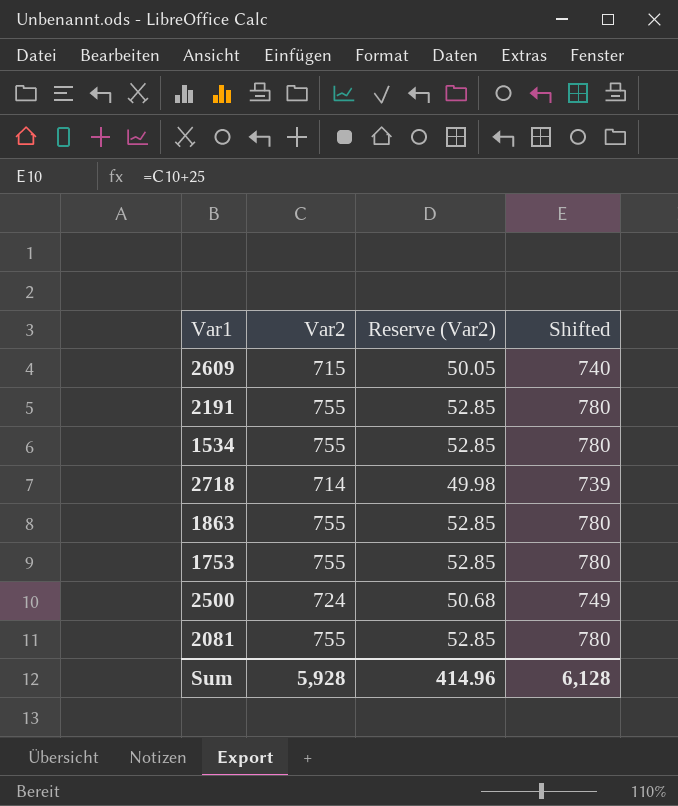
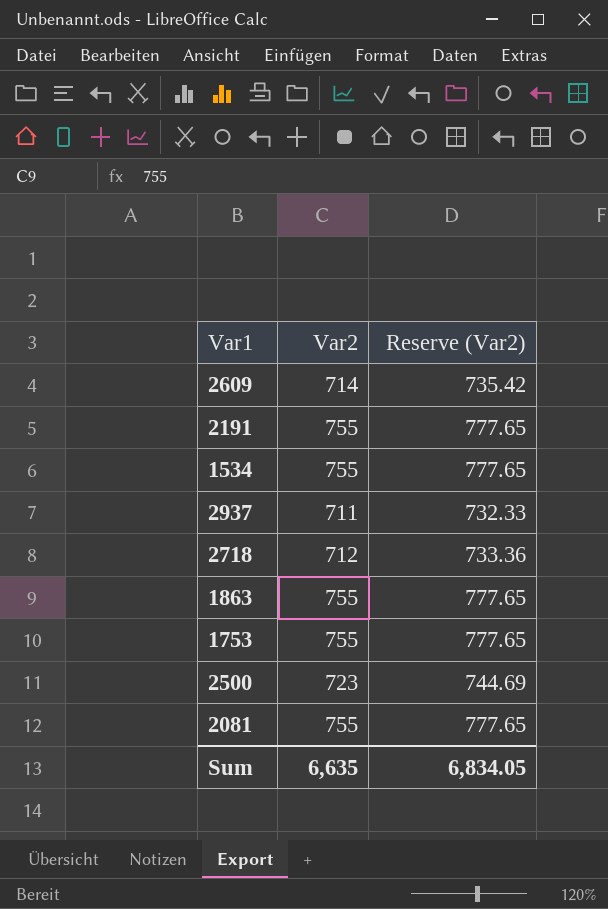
column Shifted | formula: [Var2] + 25 -> none
column Reserve (Var2) | formula: [Var2] * 0.07 -> [Var2] * 1.03
2609 | Var2: 715 -> 714
row 2937: none -> 711 | 732.33
2718 | Var2: 714 -> 712
2500 | Var2: 724 -> 723
Sum | Var2: 5,928 -> 6,635
Sum | Reserve (Var2): 414.96 -> 6,834.05

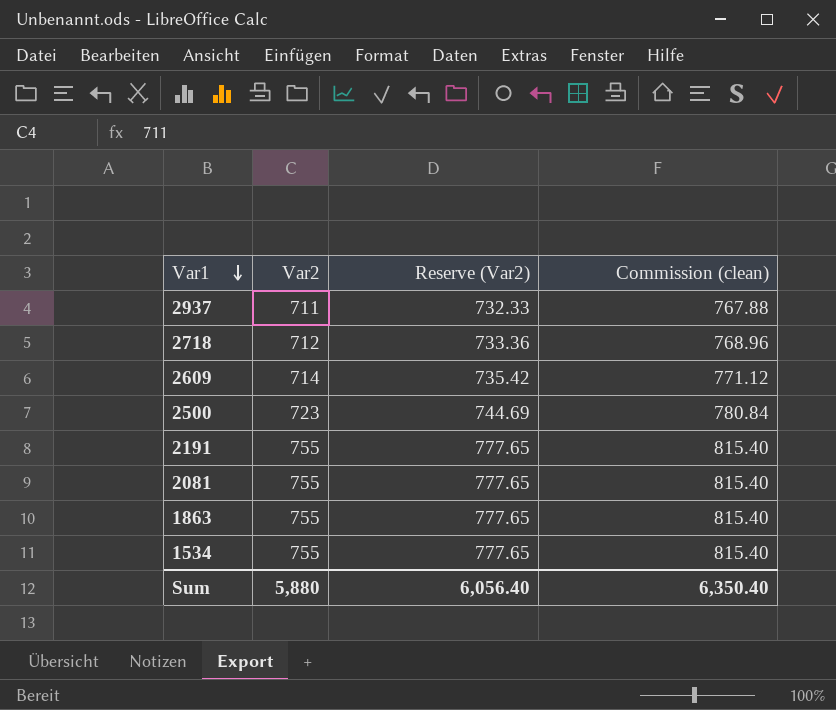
row order: none -> Var1 descending
column Commission (clean) | formula: none -> [Var2] * 1.08
row 1753: 755 | 777.65 -> none
Sum | Var2: 6,635 -> 5,880
Sum | Reserve (Var2): 6,834.05 -> 6,056.40

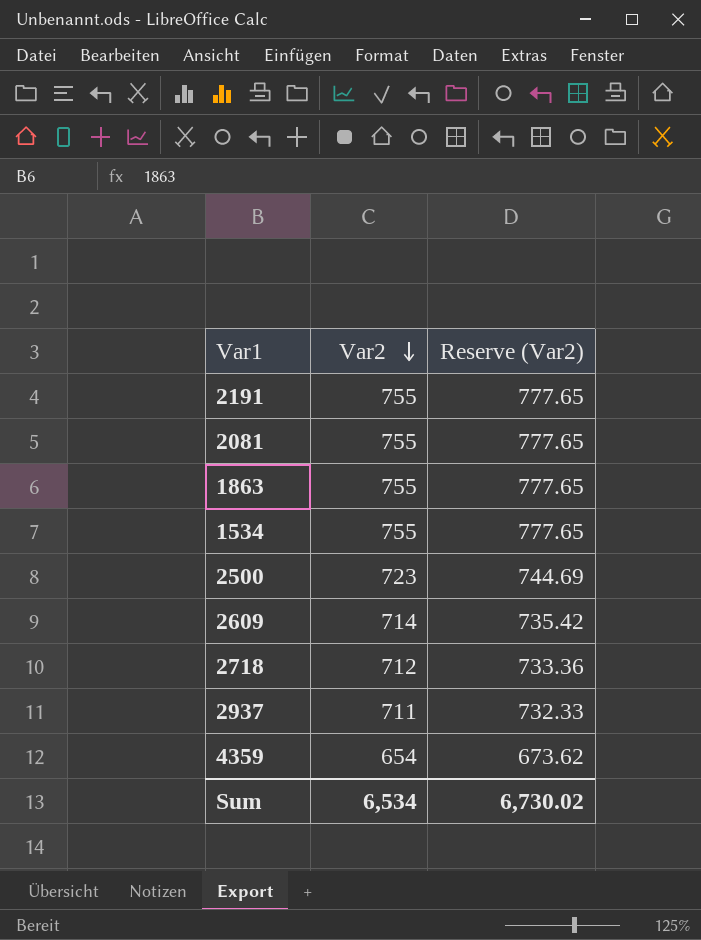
row order: Var1 descending -> Var2 descending
column Commission (clean) | formula: [Var2] * 1.08 -> none
row 4359: none -> 654 | 673.62
Sum | Var2: 5,880 -> 6,534
Sum | Reserve (Var2): 6,056.40 -> 6,730.02

